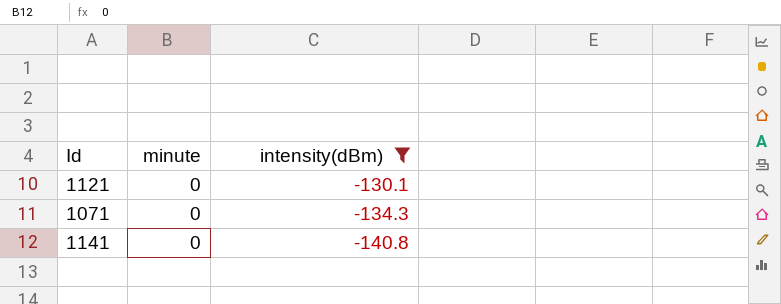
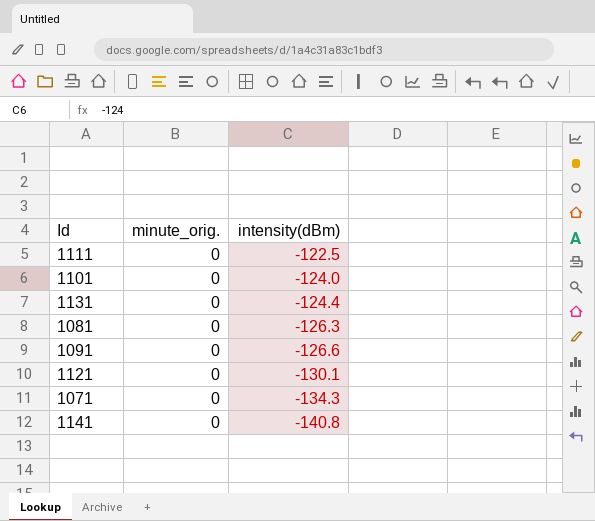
filter: intensity(dBm) <= -130.1 -> none
column name: minute -> minute_orig.

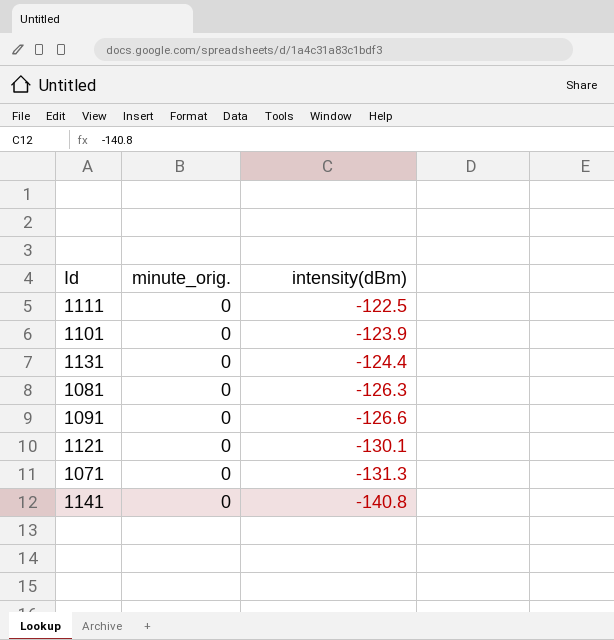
1101 | intensity(dBm): -124.0 -> -123.9
1071 | intensity(dBm): -134.3 -> -131.3

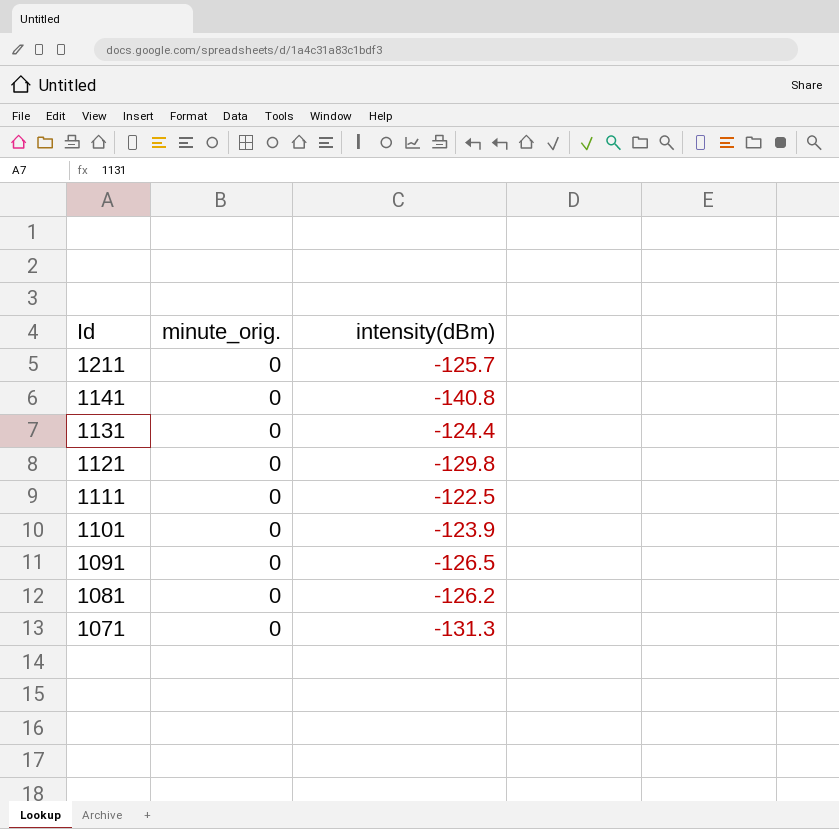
row order: intensity(dBm) descending -> Id descending
row 1211: none -> 0 | -125.7
1121 | intensity(dBm): -130.1 -> -129.8
1091 | intensity(dBm): -126.6 -> -126.5
1081 | intensity(dBm): -126.3 -> -126.2

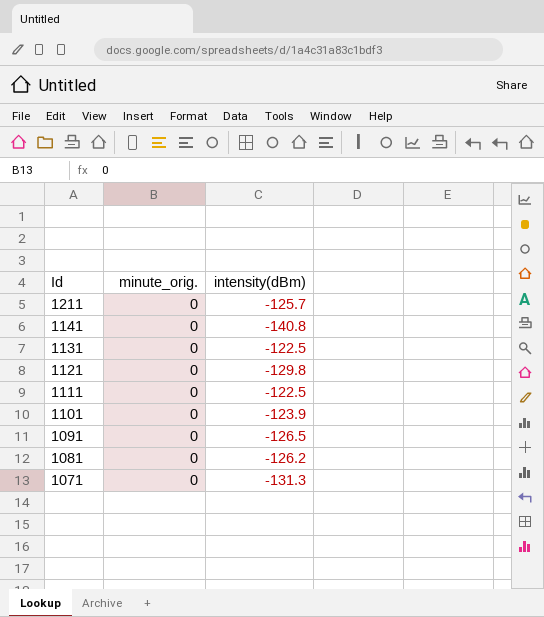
1131 | intensity(dBm): -124.4 -> -122.5

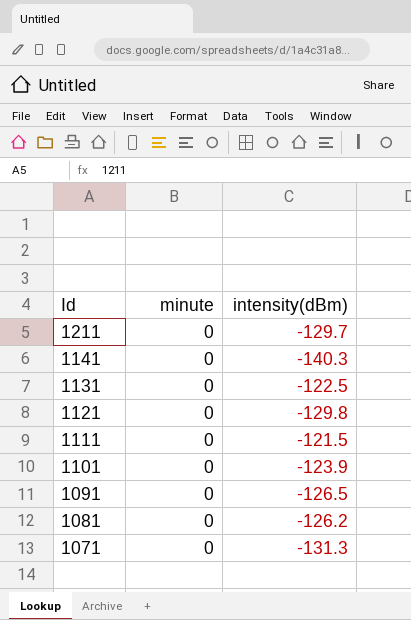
column name: minute_orig. -> minute
1211 | intensity(dBm): -125.7 -> -129.7
1141 | intensity(dBm): -140.8 -> -140.3
1111 | intensity(dBm): -122.5 -> -121.5

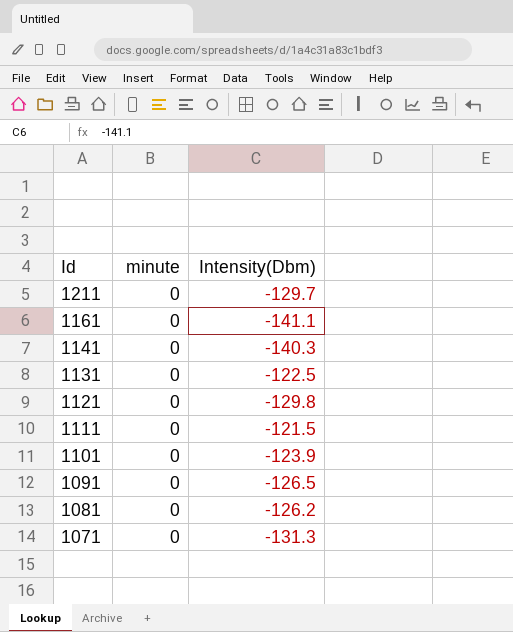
column name: intensity(dBm) -> Intensity(Dbm)
row 1161: none -> 0 | -141.1

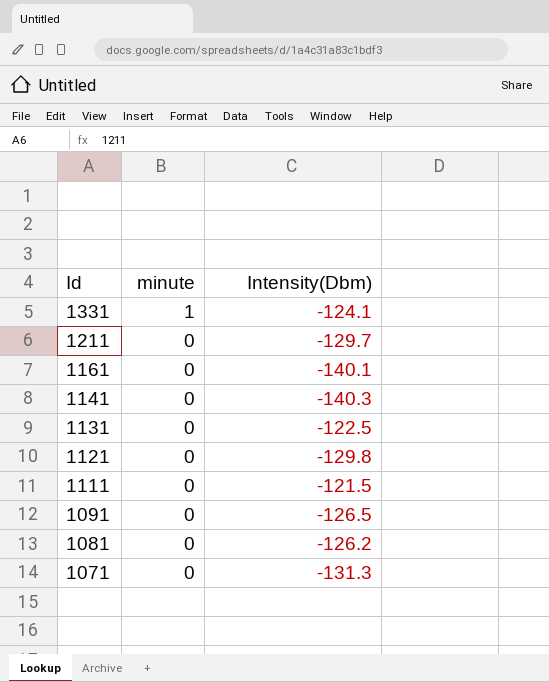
row 1101: 0 | -123.9 -> none
row 1331: none -> 1 | -124.1
1161 | Intensity(Dbm): -141.1 -> -140.1

